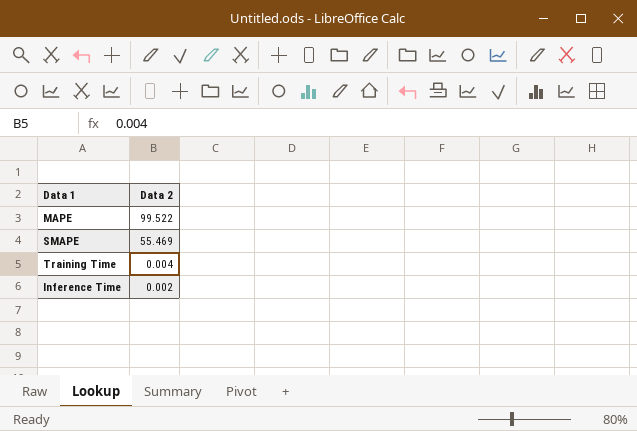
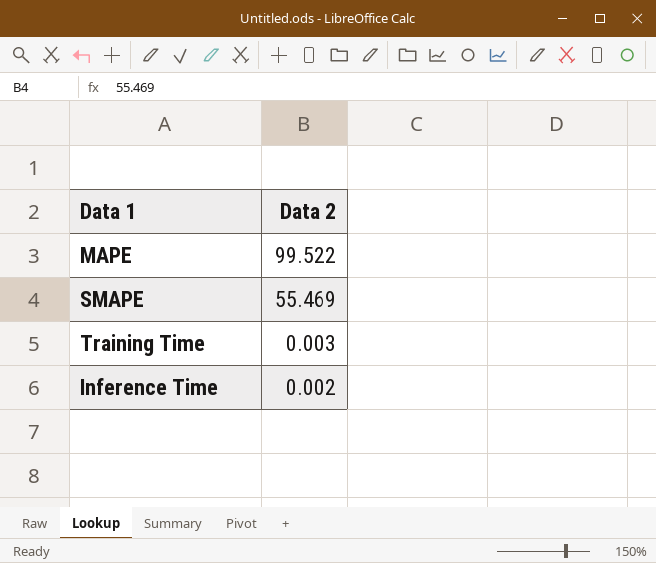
Training Time | Data 2: 0.004 -> 0.003

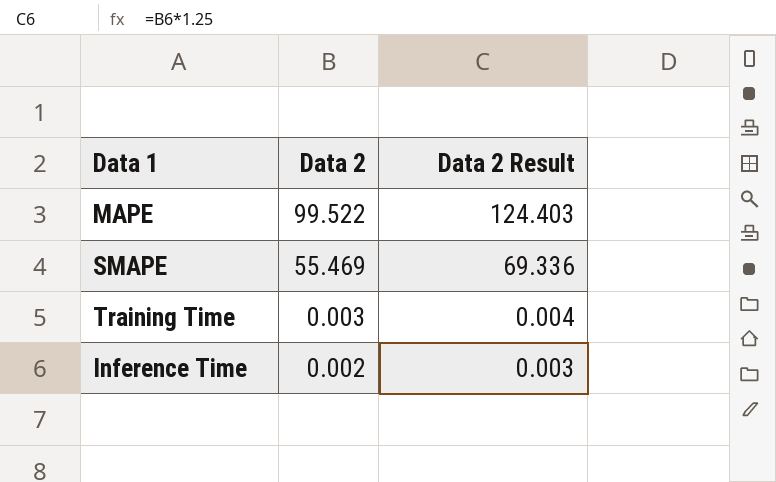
column Data 2 Result | formula: none -> [Data 2] * 1.25

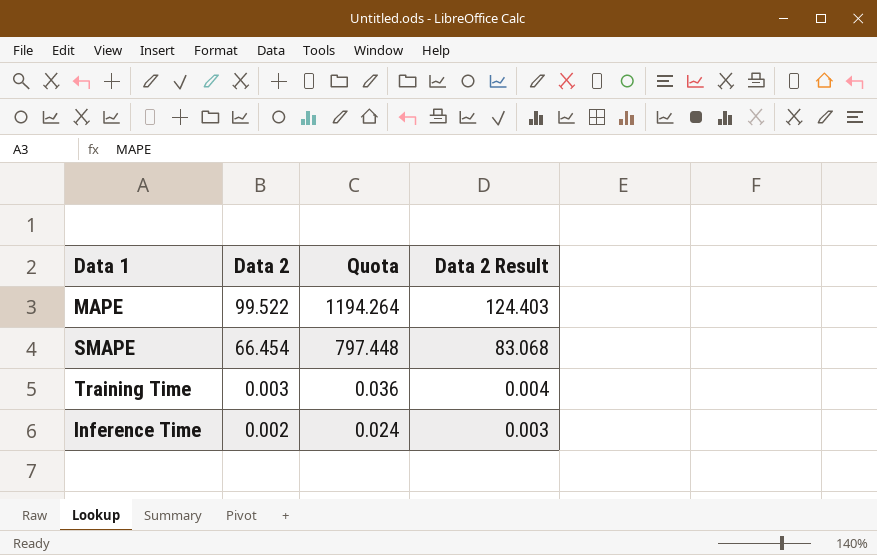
column Quota | formula: none -> [Data 2] * 12
SMAPE | Data 2: 55.469 -> 66.454
SMAPE | Data 2 Result: 69.336 -> 83.068

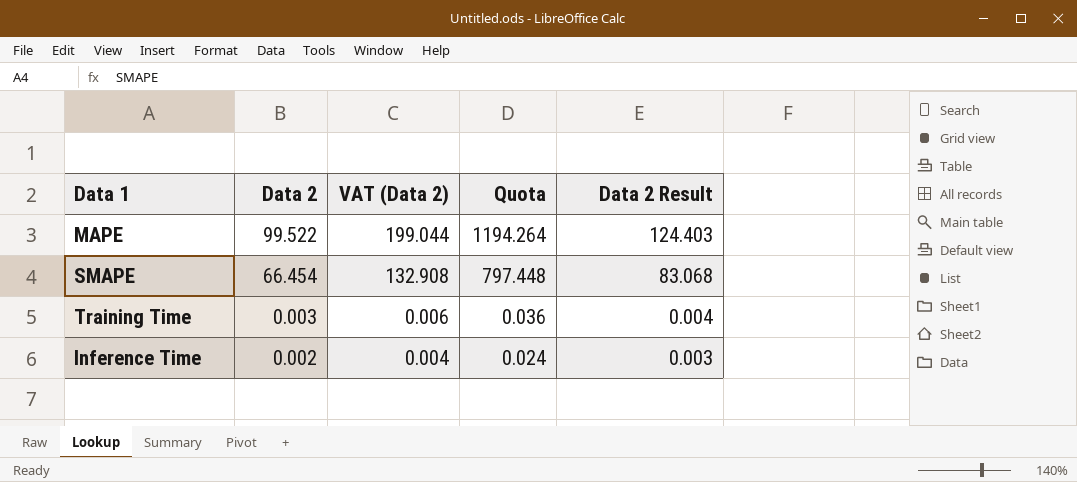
column VAT (Data 2) | formula: none -> [Data 2] * 2

